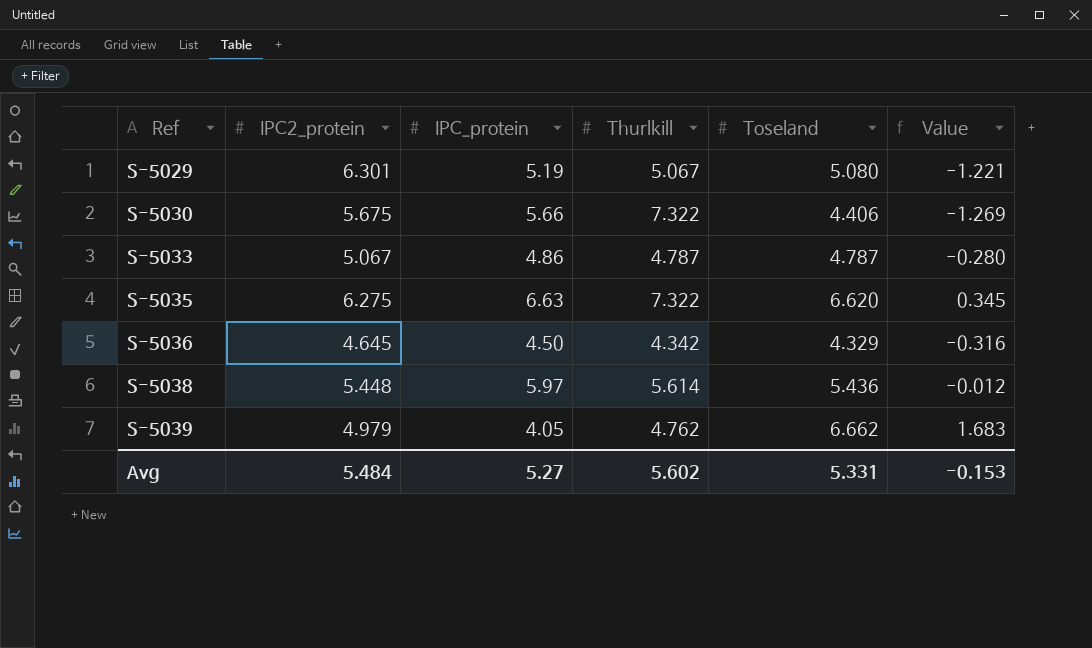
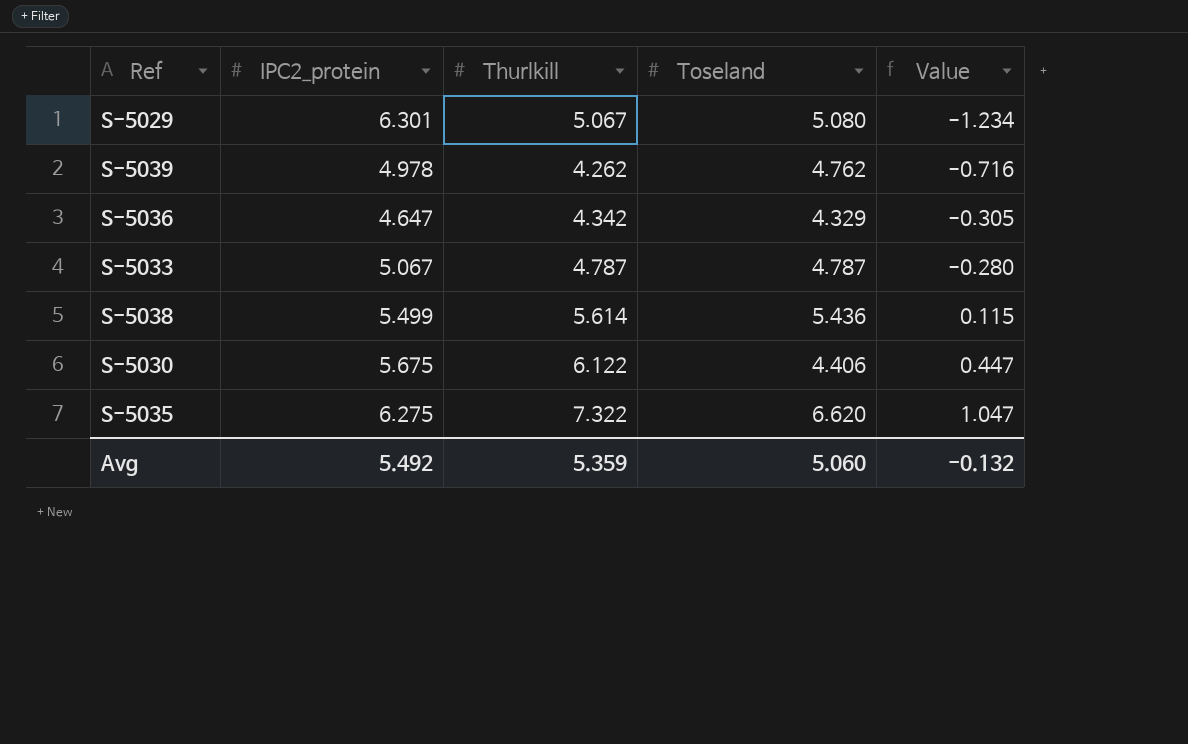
row order: Ref ascending -> Value ascending
column IPC_protein | position: 3 -> none
column Value | formula: [Toseland] - [IPC2_protein] -> [Thurlkill] - [IPC2_protein]
S-5039 | IPC2_protein: 4.979 -> 4.978
S-5039 | Thurlkill: 4.762 -> 4.262
S-5039 | Toseland: 6.662 -> 4.762
S-5036 | IPC2_protein: 4.645 -> 4.647
S-5038 | IPC2_protein: 5.448 -> 5.499
S-5030 | Thurlkill: 7.322 -> 6.122
Avg | IPC2_protein: 5.484 -> 5.492
Avg | Thurlkill: 5.602 -> 5.359
Avg | Toseland: 5.331 -> 5.060
Avg | Value: -0.153 -> -0.132

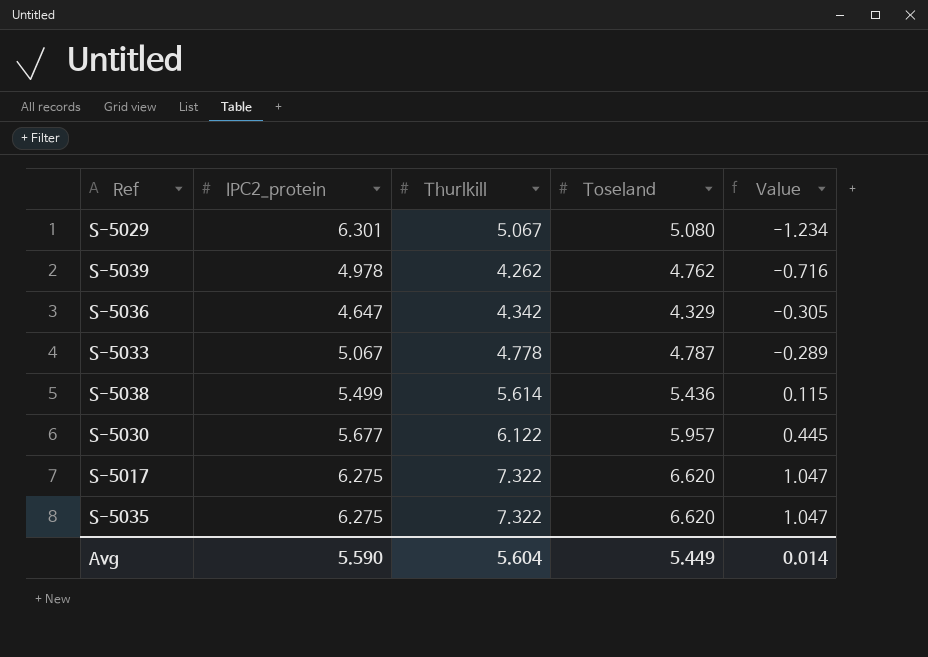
S-5033 | Thurlkill: 4.787 -> 4.778
S-5033 | Value: -0.280 -> -0.289
S-5030 | IPC2_protein: 5.675 -> 5.677
S-5030 | Toseland: 4.406 -> 5.957
S-5030 | Value: 0.447 -> 0.445
row S-5017: none -> 6.275 | 7.322 | 6.620 | 1.047
Avg | IPC2_protein: 5.492 -> 5.590
Avg | Thurlkill: 5.359 -> 5.604
Avg | Toseland: 5.060 -> 5.449
Avg | Value: -0.132 -> 0.014

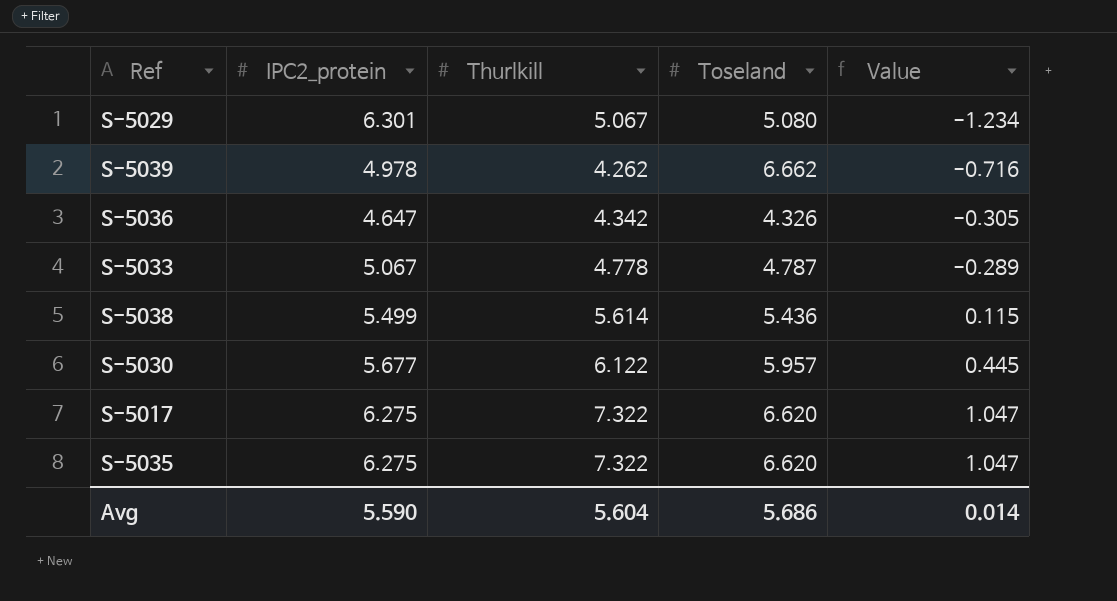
S-5039 | Toseland: 4.762 -> 6.662
S-5036 | Toseland: 4.329 -> 4.326
Avg | Toseland: 5.449 -> 5.686

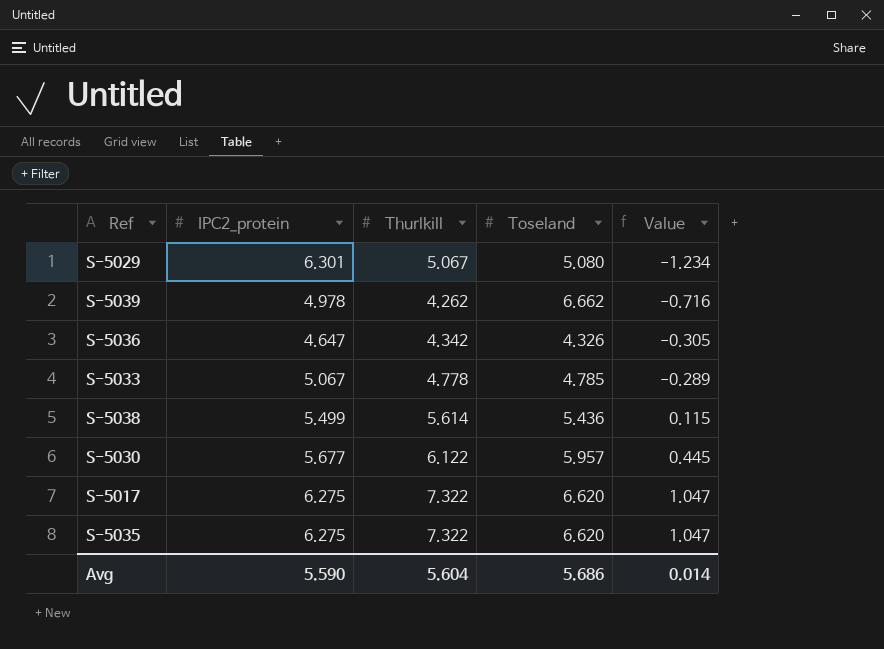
S-5033 | Toseland: 4.787 -> 4.785

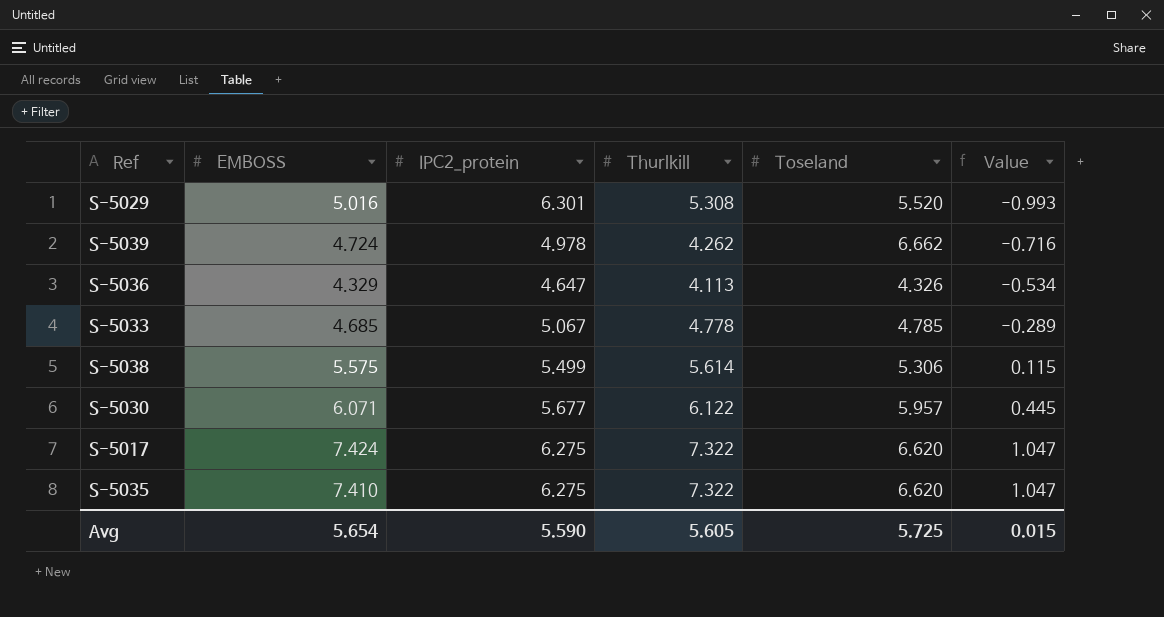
column EMBOSS | position: none -> 2
S-5029 | Thurlkill: 5.067 -> 5.308
S-5029 | Toseland: 5.080 -> 5.520
S-5029 | Value: -1.234 -> -0.993
S-5036 | Thurlkill: 4.342 -> 4.113
S-5036 | Value: -0.305 -> -0.534
S-5038 | Toseland: 5.436 -> 5.306
Avg | Thurlkill: 5.604 -> 5.605
Avg | Toseland: 5.686 -> 5.725
Avg | Value: 0.014 -> 0.015

